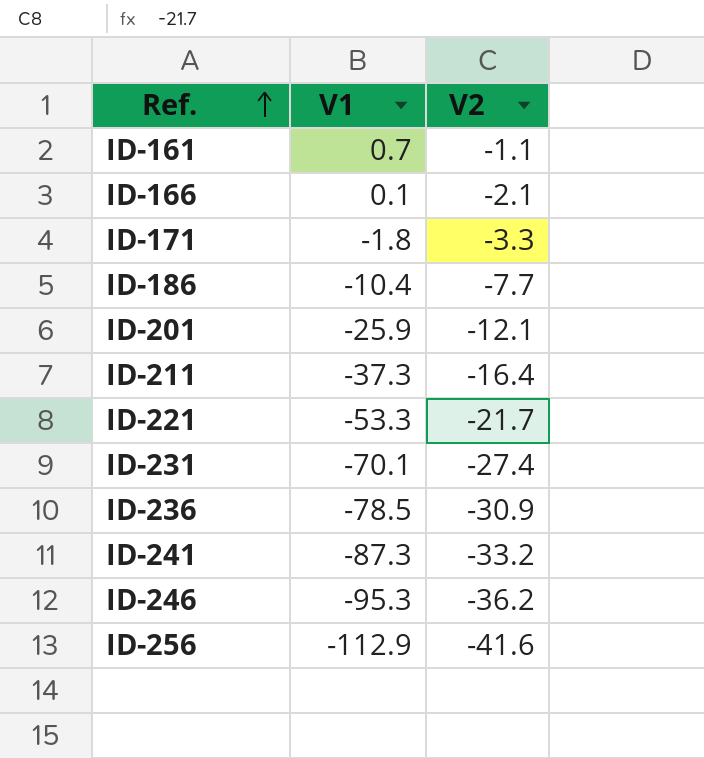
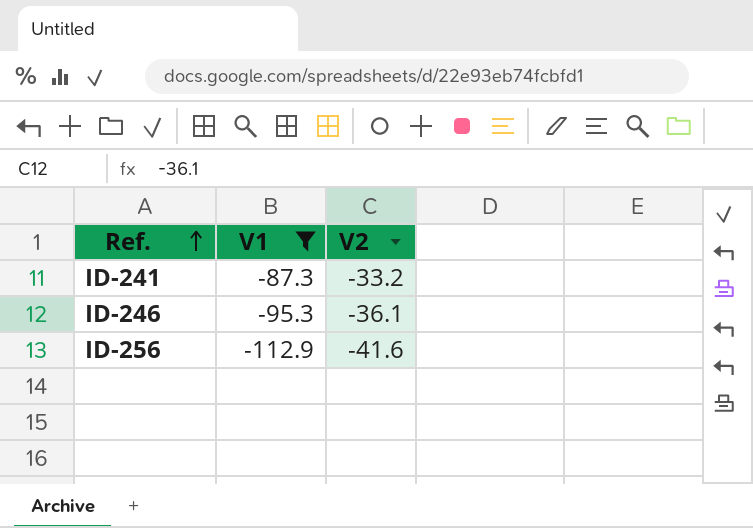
filter: none -> V1 <= -87.3
ID-246 | V2: -36.2 -> -36.1

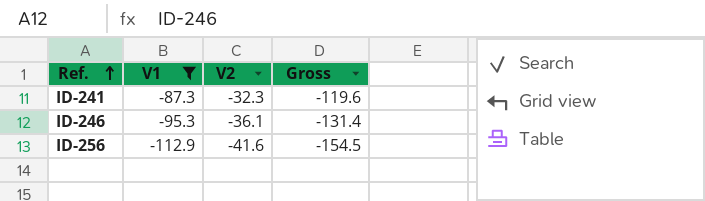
column Gross | formula: none -> [V1] + [V2]
ID-241 | V2: -33.2 -> -32.3

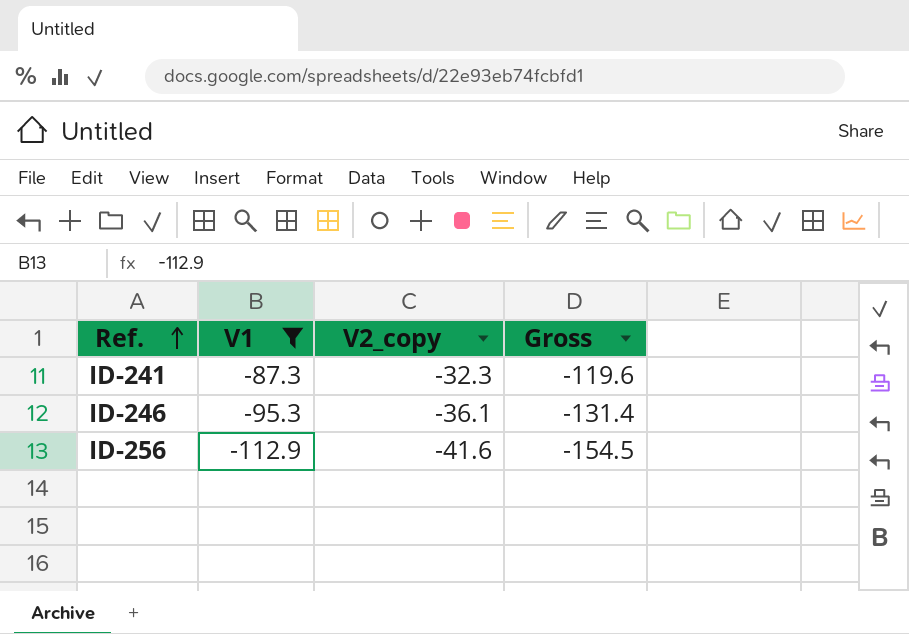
column name: V2 -> V2_copy

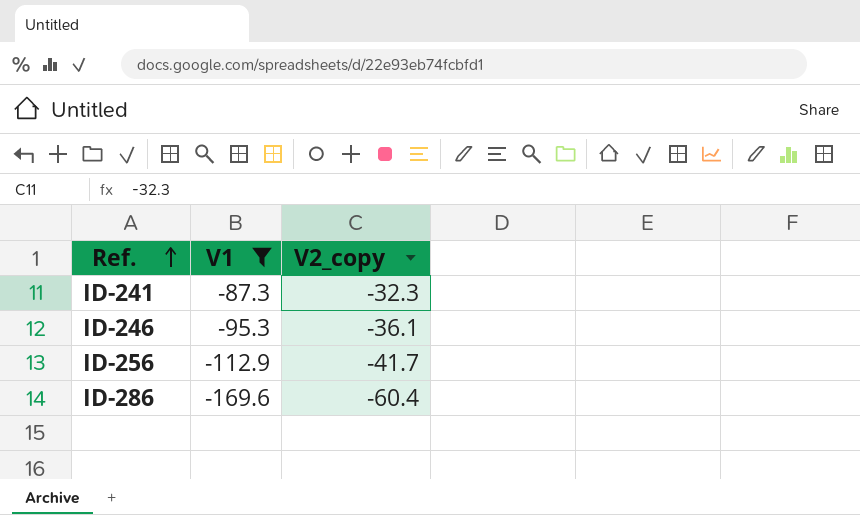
column Gross | formula: [V1] + [V2_copy] -> none
ID-256 | V2_copy: -41.6 -> -41.7
row ID-286: none -> -169.6 | -60.4

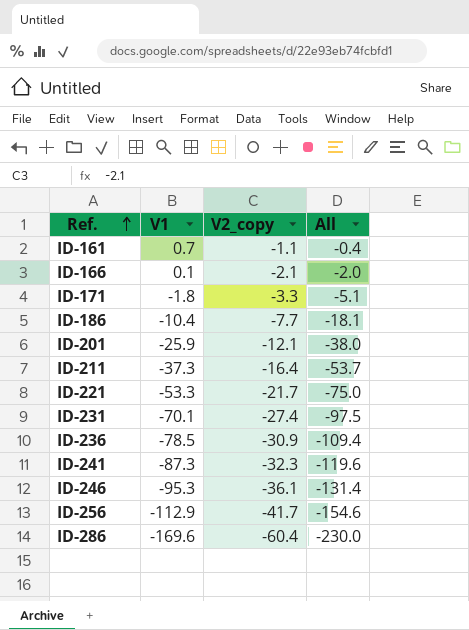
filter: V1 <= -87.3 -> none
column All | formula: none -> [V1] + [V2_copy]

